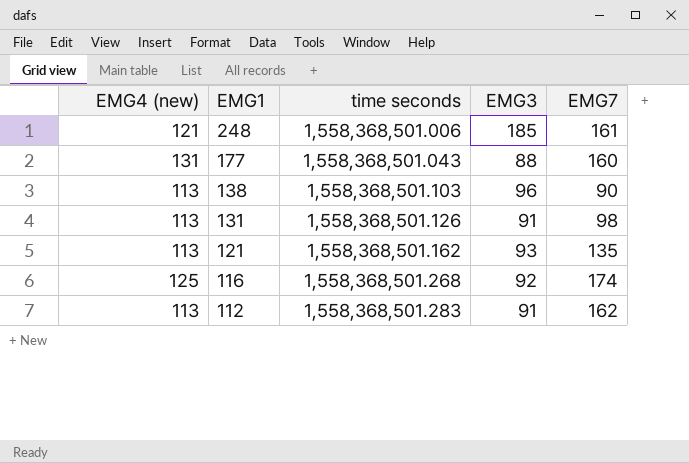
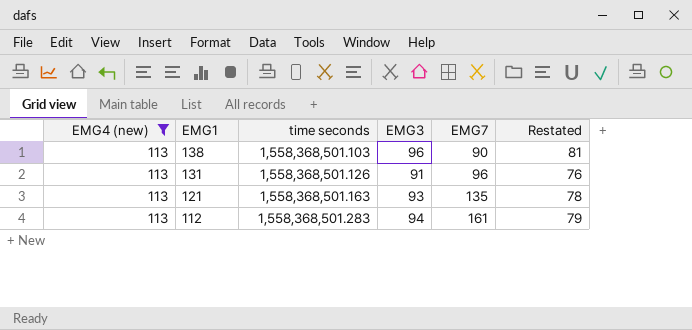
filter: none -> EMG4 (new) = 113
column Restated | formula: none -> [EMG3] - 15
131 | EMG7: 98 -> 96
121 | time seconds: 1,558,368,501.162 -> 1,558,368,501.163
112 | EMG3: 91 -> 94
112 | EMG7: 162 -> 161

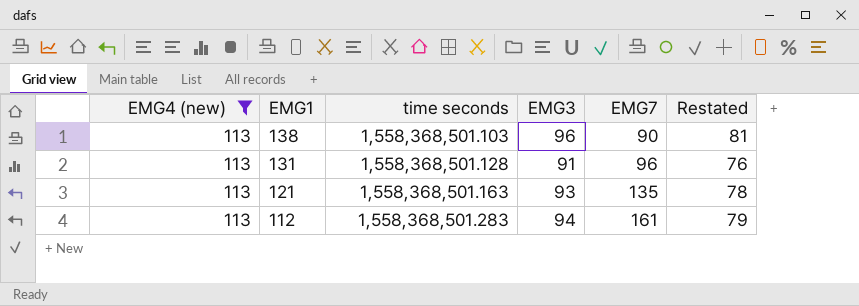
131 | time seconds: 1,558,368,501.126 -> 1,558,368,501.128

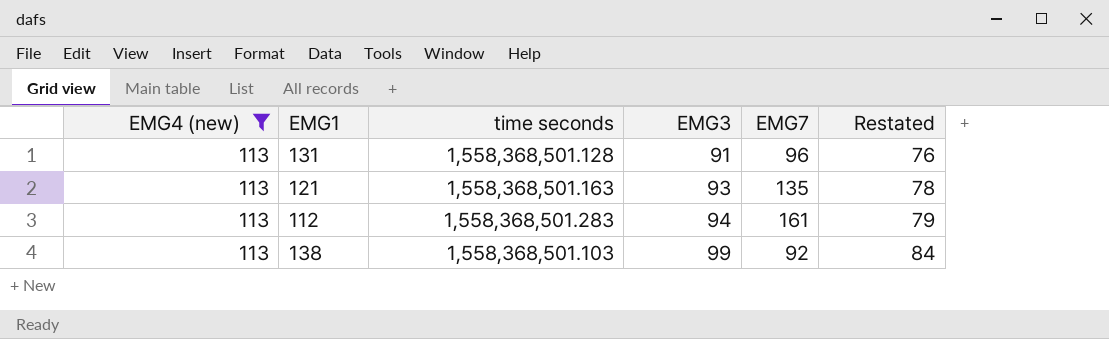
row order: EMG1 descending -> EMG3 ascending
138 | EMG3: 96 -> 99
138 | EMG7: 90 -> 92
138 | Restated: 81 -> 84

